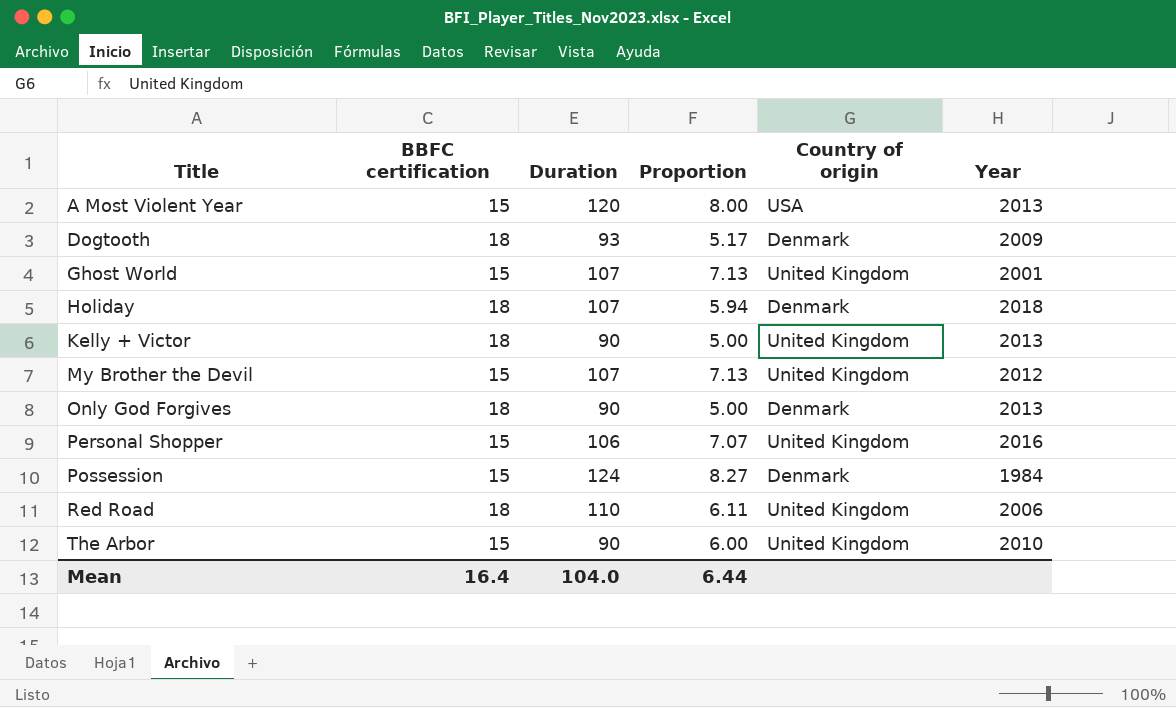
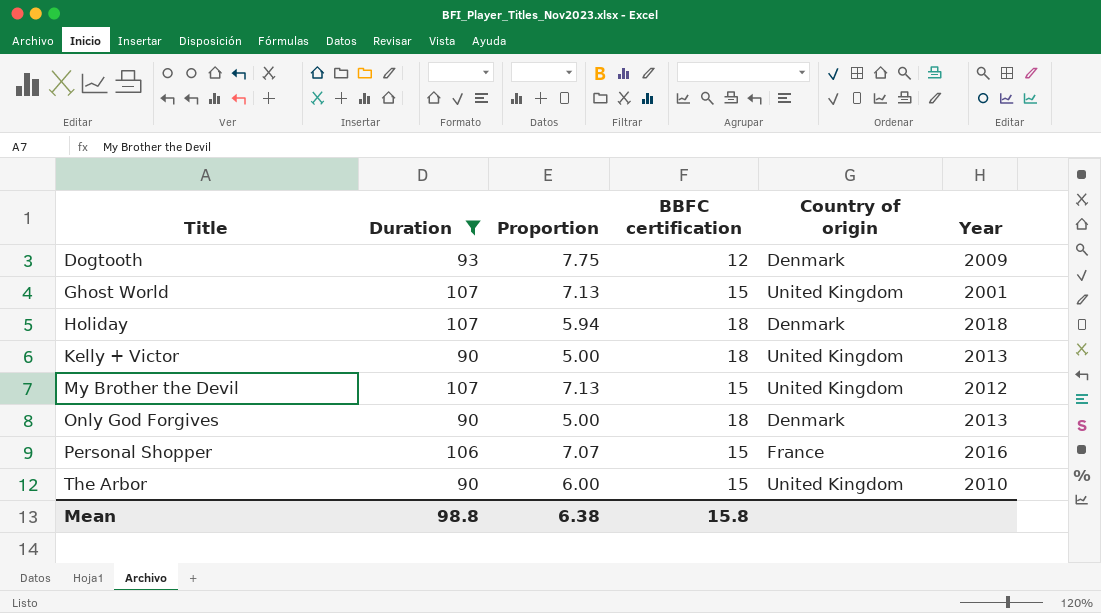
filter: none -> Duration <= 107
column BBFC certification | position: 2 -> 4
Dogtooth | Proportion: 5.17 -> 7.75
Dogtooth | BBFC certification: 18 -> 12
Personal Shopper | Country of origin: United Kingdom -> France
Mean | Duration: 104.0 -> 98.8
Mean | Proportion: 6.44 -> 6.38
Mean | BBFC certification: 16.4 -> 15.8

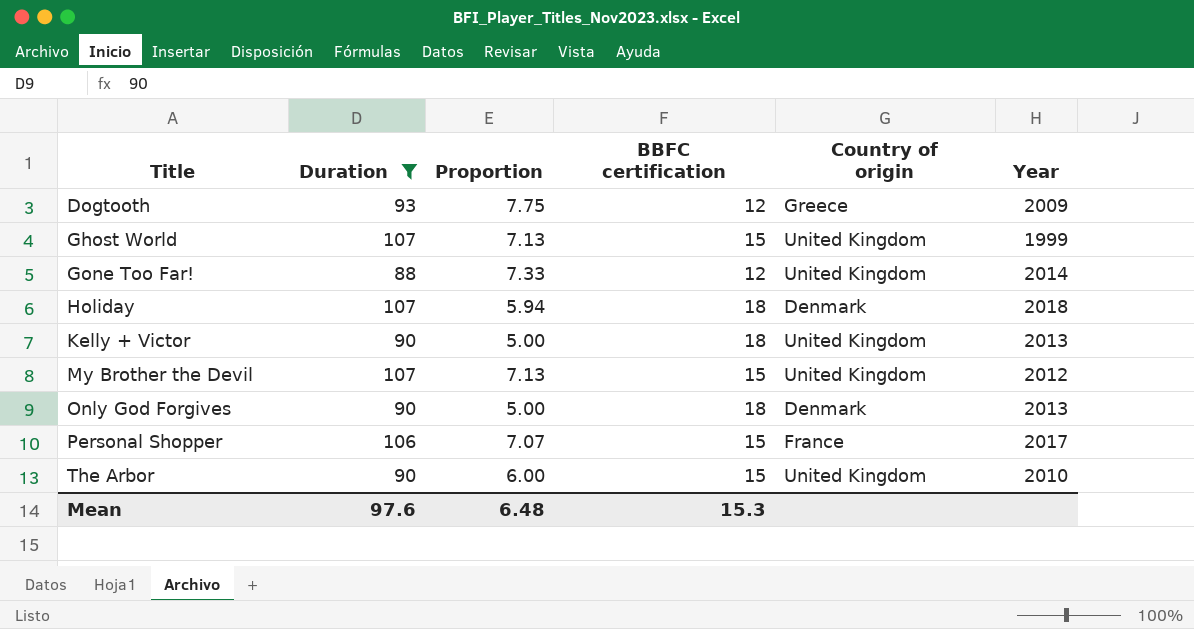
Dogtooth | Country of origin: Denmark -> Greece
Ghost World | Year: 2001 -> 1999
row Gone Too Far!: none -> 88 | 7.33 | 12 | United Kingdom | 2014
Personal Shopper | Year: 2016 -> 2017
Mean | Duration: 98.8 -> 97.6
Mean | Proportion: 6.38 -> 6.48
Mean | BBFC certification: 15.8 -> 15.3

